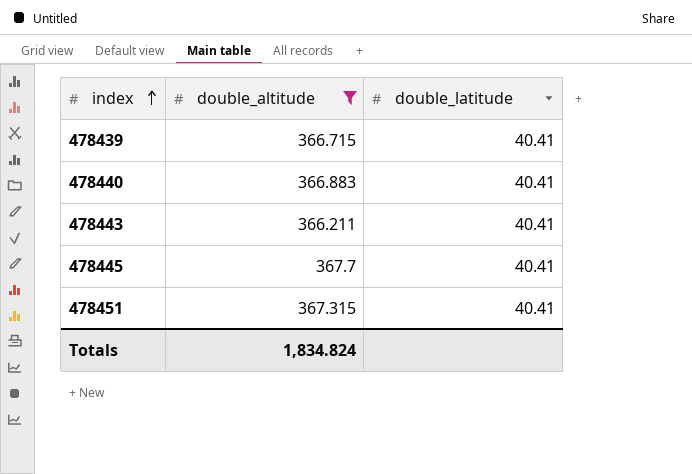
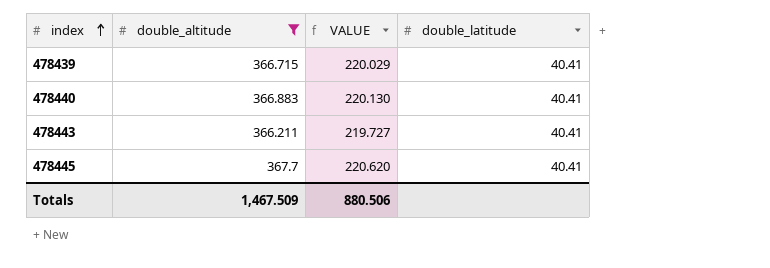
column VALUE | formula: none -> [double_altitude] * 0.6
row 478451: 367.315 | 40.41 -> none
Totals | double_altitude: 1,834.824 -> 1,467.509

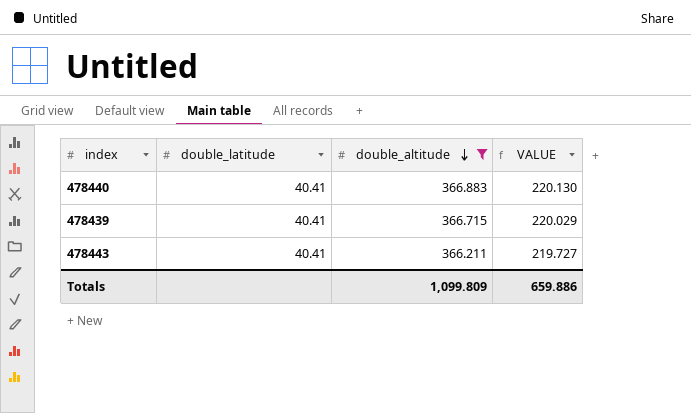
row order: index ascending -> double_altitude descending
column double_latitude | position: 4 -> 2
row 478445: 367.7 | 220.620 | 40.41 -> none
Totals | double_altitude: 1,467.509 -> 1,099.809
Totals | VALUE: 880.506 -> 659.886

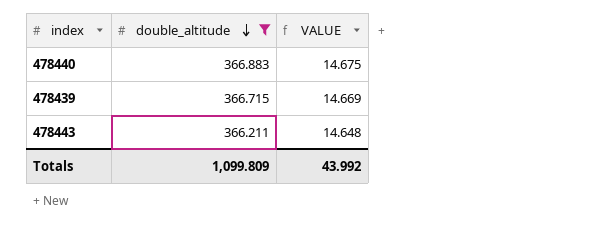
column double_latitude | position: 2 -> none
column VALUE | formula: [double_altitude] * 0.6 -> [double_altitude] * 0.04
Totals | VALUE: 659.886 -> 43.992

